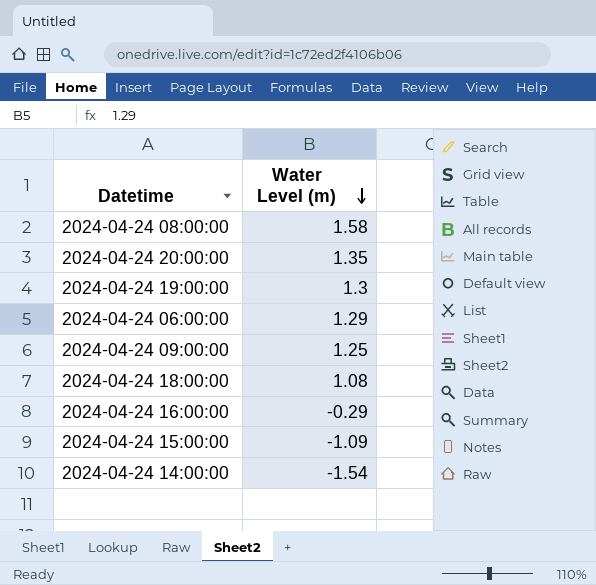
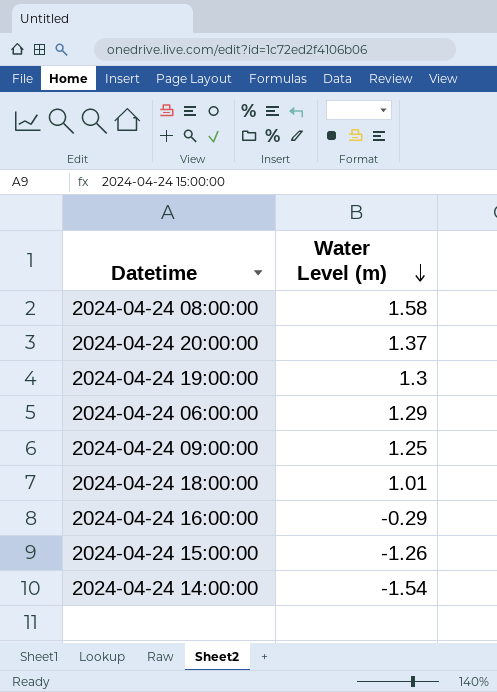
2024-04-24 20:00:00 | Water Level (m): 1.35 -> 1.37
2024-04-24 18:00:00 | Water Level (m): 1.08 -> 1.01
2024-04-24 15:00:00 | Water Level (m): -1.09 -> -1.26

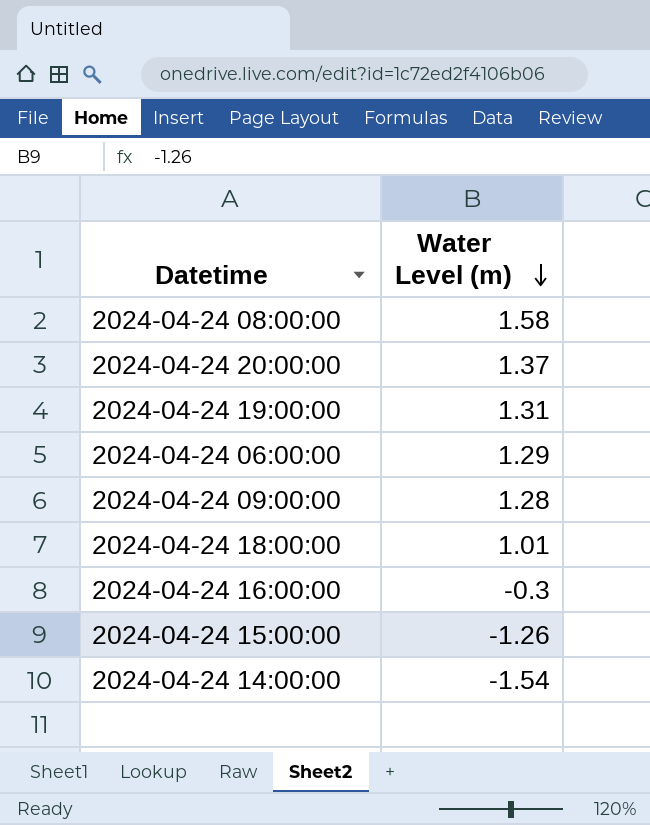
2024-04-24 19:00:00 | Water Level (m): 1.3 -> 1.31
2024-04-24 09:00:00 | Water Level (m): 1.25 -> 1.28
2024-04-24 16:00:00 | Water Level (m): -0.29 -> -0.3

